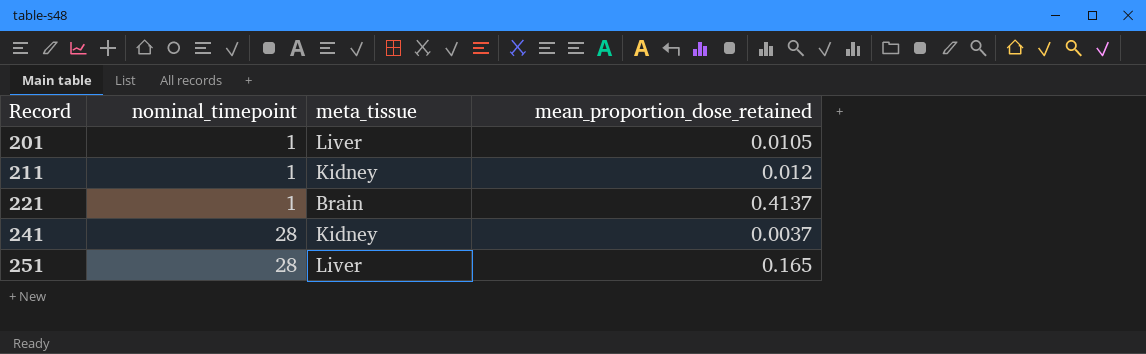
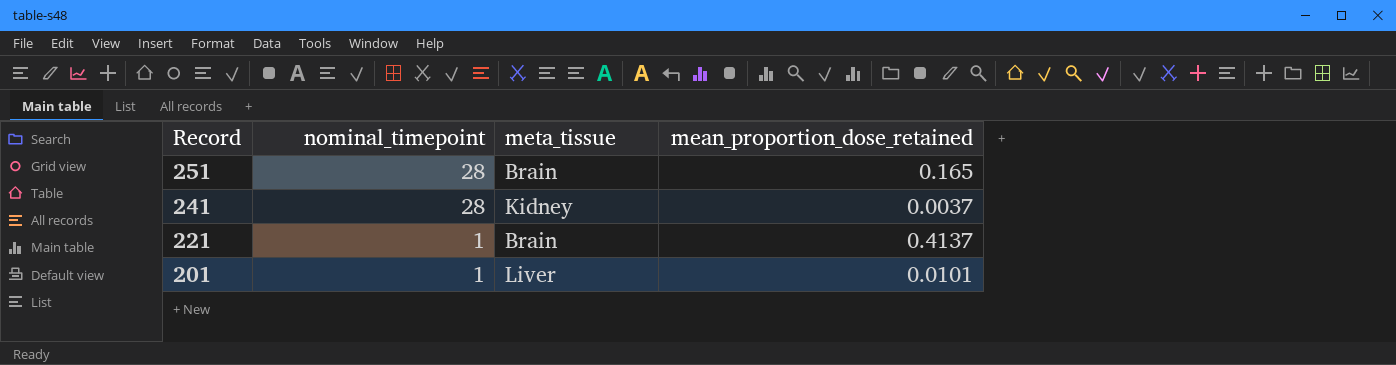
row order: Record ascending -> Record descending
row 211: 1 | Kidney | 0.012 -> none
251 | meta_tissue: Liver -> Brain
201 | mean_proportion_dose_retained: 0.0105 -> 0.0101

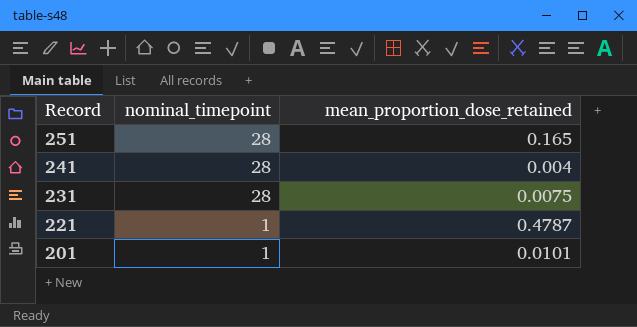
column meta_tissue | position: 3 -> none
241 | mean_proportion_dose_retained: 0.0037 -> 0.004
row 231: none -> 28 | 0.0075
221 | mean_proportion_dose_retained: 0.4137 -> 0.4787

